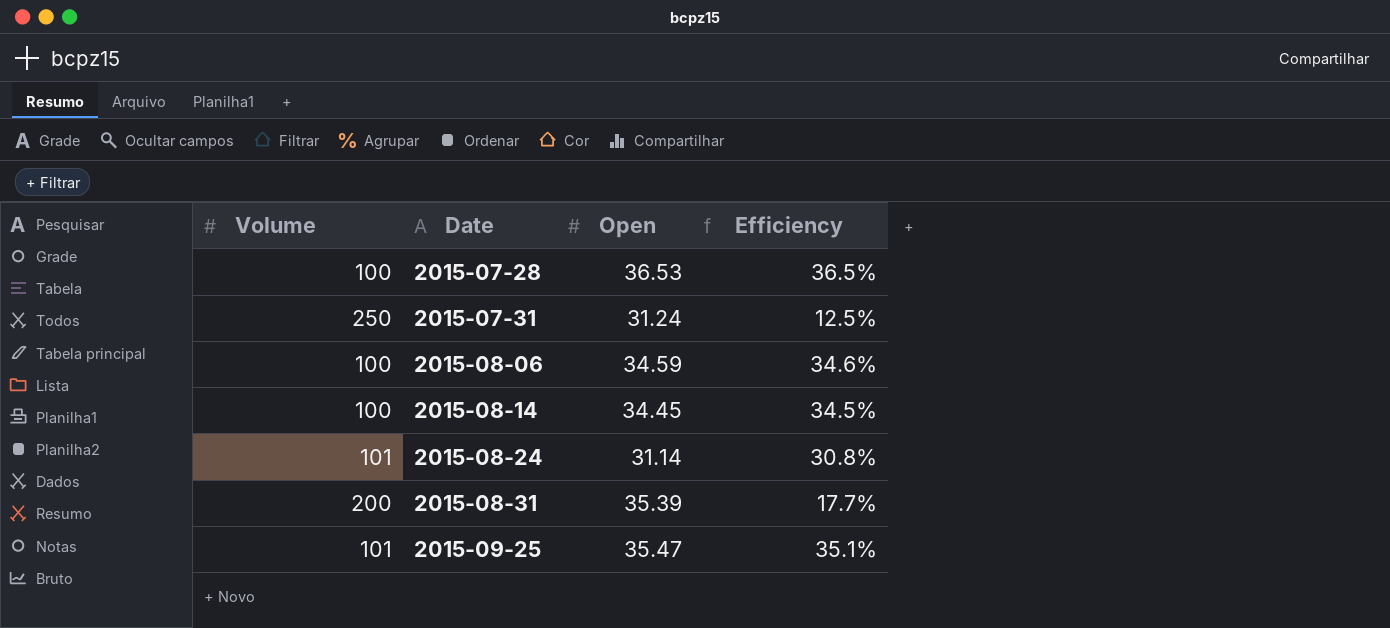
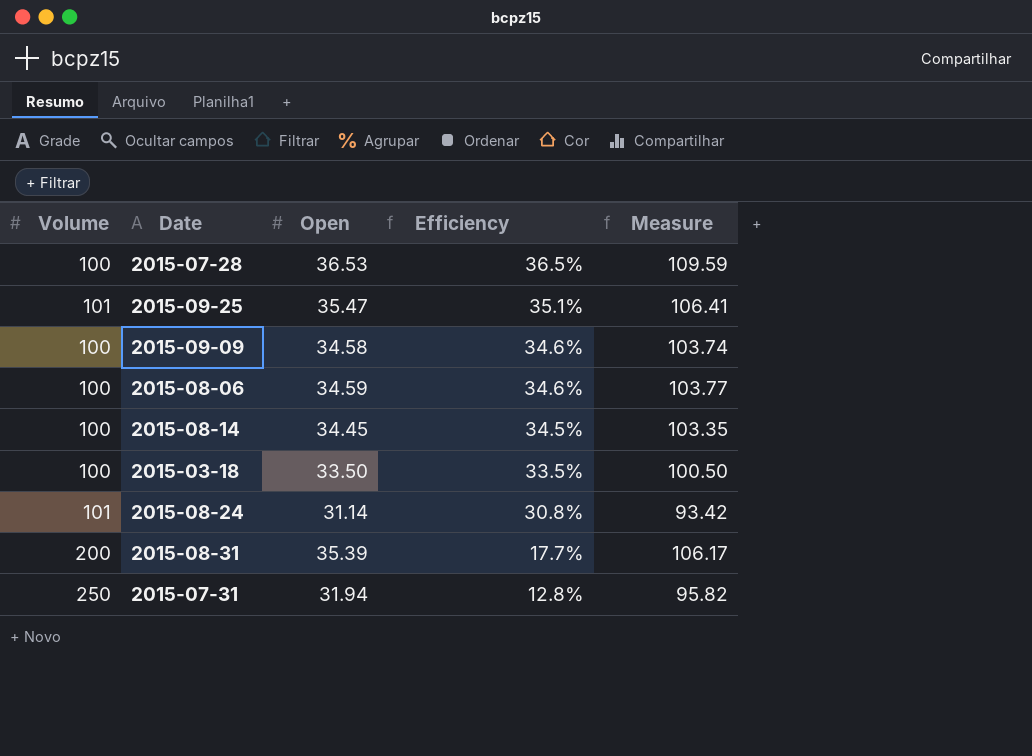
row order: Date ascending -> Efficiency descending
column Measure | formula: none -> [Open] * 3
row 2015-09-09: none -> 100 | 34.58 | 34.6% | 103.74
row 2015-03-18: none -> 100 | 33.50 | 33.5% | 100.50
2015-07-31 | Open: 31.24 -> 31.94
2015-07-31 | Efficiency: 12.5% -> 12.8%

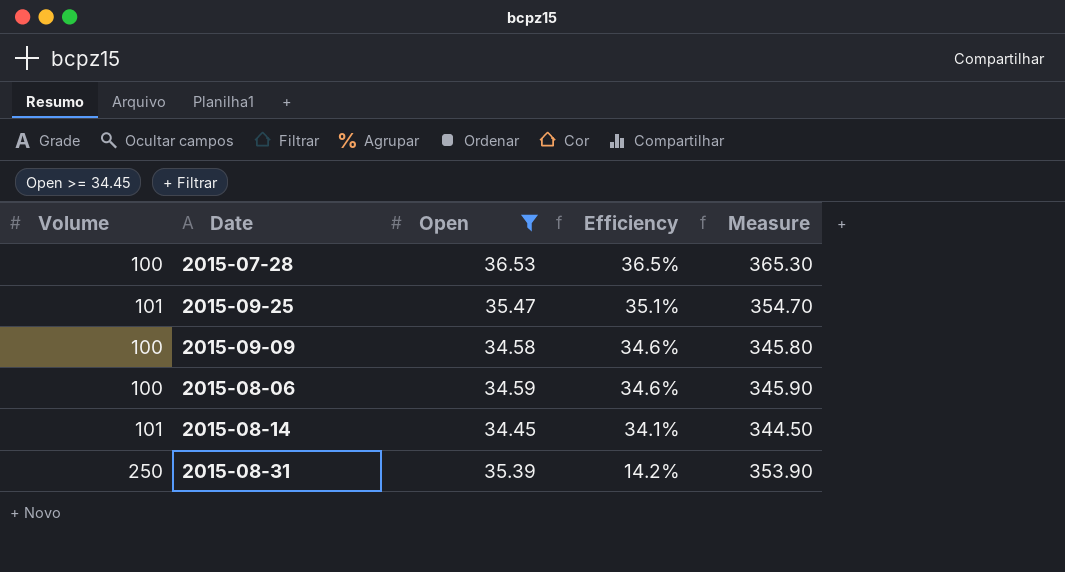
filter: none -> Open >= 34.45
column Measure | formula: [Open] * 3 -> [Open] * 10
2015-08-14 | Volume: 100 -> 101
2015-08-14 | Efficiency: 34.5% -> 34.1%
2015-08-31 | Volume: 200 -> 250
2015-08-31 | Efficiency: 17.7% -> 14.2%

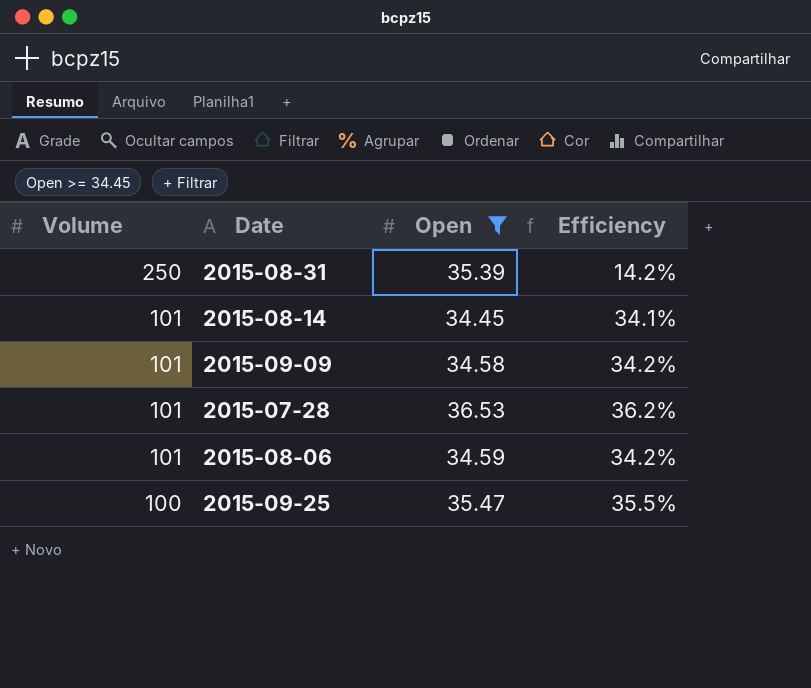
row order: Efficiency descending -> Volume descending
column Measure | formula: [Open] * 10 -> none
2015-09-09 | Volume: 100 -> 101
2015-09-09 | Efficiency: 34.6% -> 34.2%
2015-07-28 | Volume: 100 -> 101
2015-07-28 | Efficiency: 36.5% -> 36.2%
2015-08-06 | Volume: 100 -> 101
2015-08-06 | Efficiency: 34.6% -> 34.2%
2015-09-25 | Volume: 101 -> 100
2015-09-25 | Efficiency: 35.1% -> 35.5%

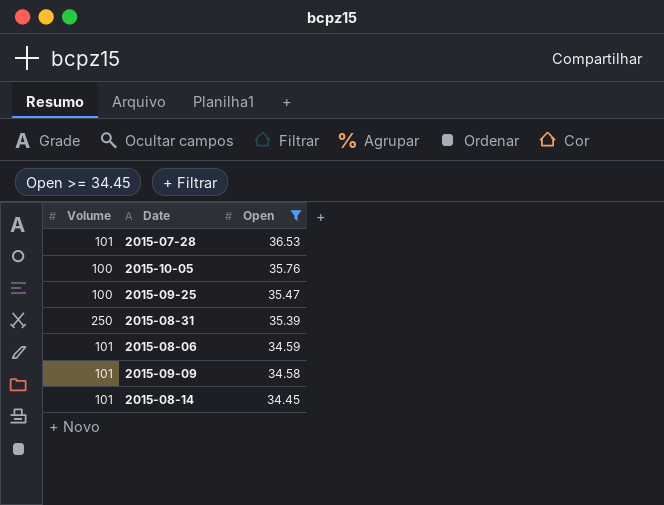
row order: Volume descending -> Open descending
column Efficiency | formula: [Open] / [Volume] -> none
row 2015-10-05: none -> 100 | 35.76

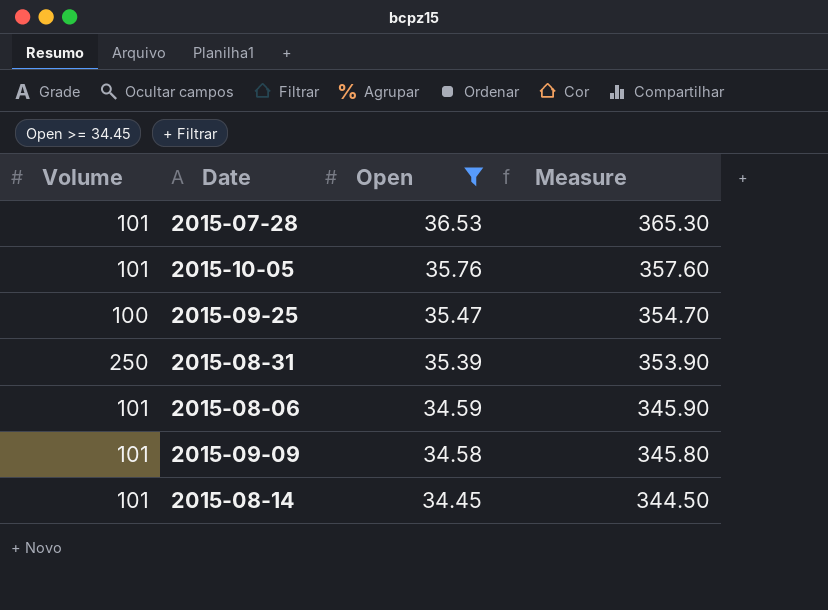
column Measure | formula: none -> [Open] * 10
2015-10-05 | Volume: 100 -> 101

